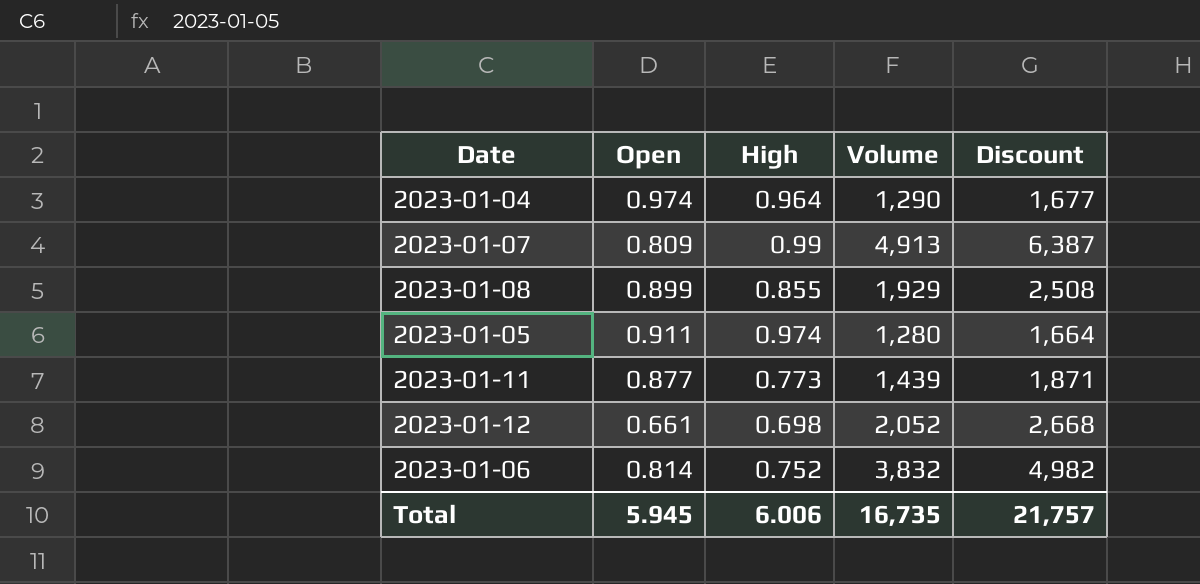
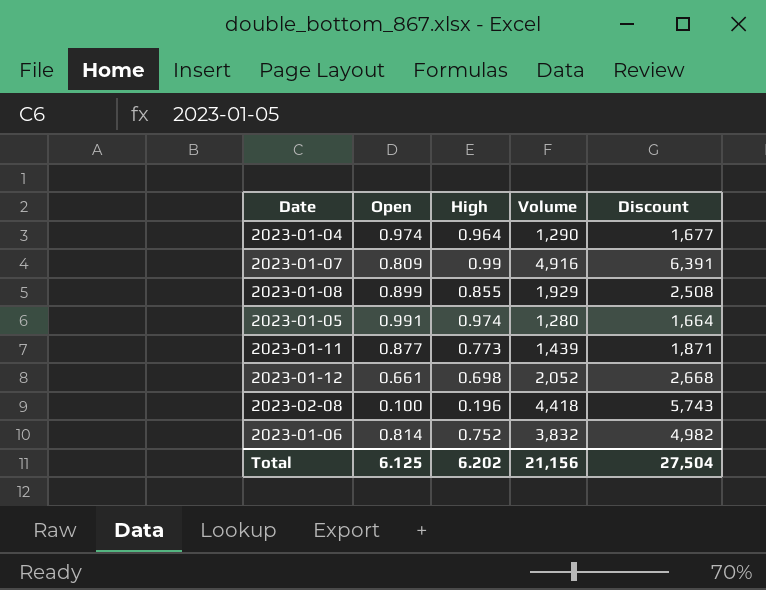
2023-01-07 | Volume: 4,913 -> 4,916
2023-01-07 | Discount: 6,387 -> 6,391
2023-01-05 | Open: 0.911 -> 0.991
row 2023-02-08: none -> 0.100 | 0.196 | 4,418 | 5,743
Total | Open: 5.945 -> 6.125
Total | High: 6.006 -> 6.202
Total | Volume: 16,735 -> 21,156
Total | Discount: 21,757 -> 27,504

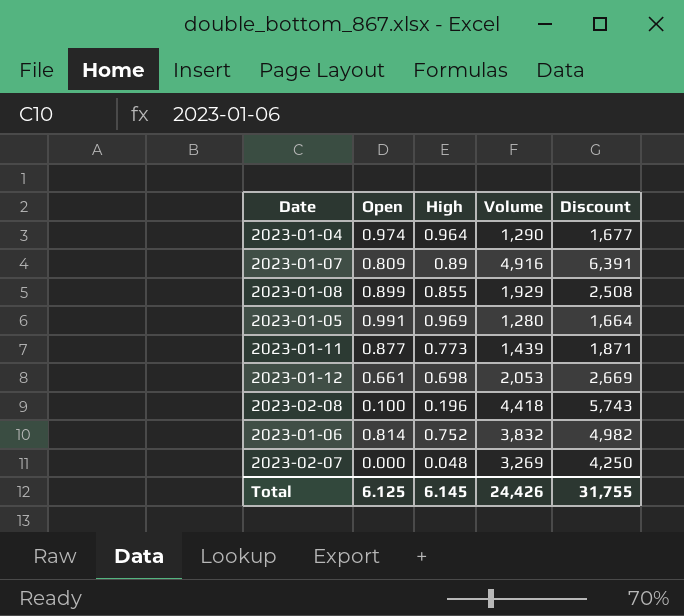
2023-01-07 | High: 0.99 -> 0.89
2023-01-05 | High: 0.974 -> 0.969
2023-01-12 | Volume: 2,052 -> 2,053
2023-01-12 | Discount: 2,668 -> 2,669
row 2023-02-07: none -> 0.000 | 0.048 | 3,269 | 4,250
Total | High: 6.202 -> 6.145
Total | Volume: 21,156 -> 24,426
Total | Discount: 27,504 -> 31,755

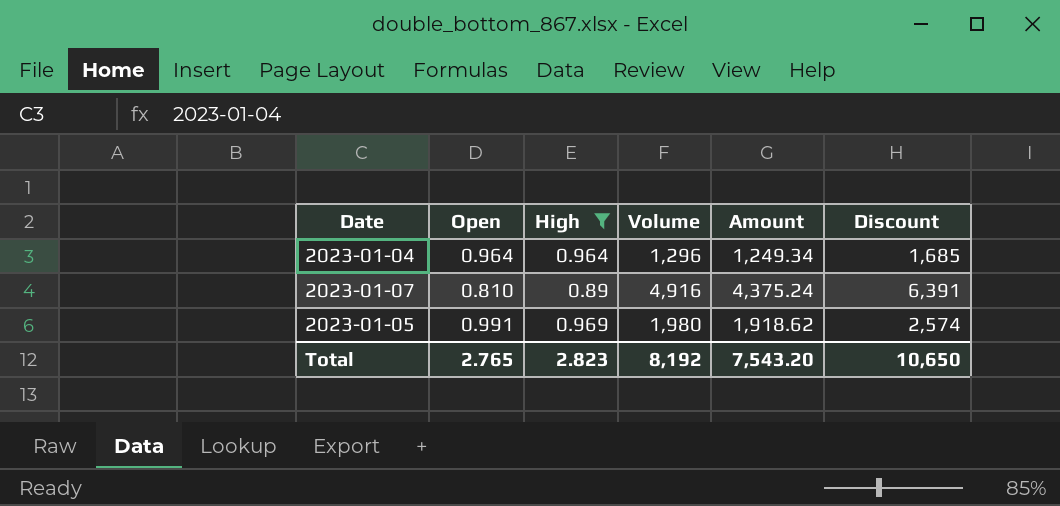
filter: none -> High >= 0.89
column Amount | formula: none -> [High] * [Volume]
2023-01-04 | Open: 0.974 -> 0.964
2023-01-04 | Volume: 1,290 -> 1,296
2023-01-04 | Discount: 1,677 -> 1,685
2023-01-07 | Open: 0.809 -> 0.810
2023-01-05 | Volume: 1,280 -> 1,980
2023-01-05 | Discount: 1,664 -> 2,574
Total | Open: 6.125 -> 2.765
Total | High: 6.145 -> 2.823
Total | Volume: 24,426 -> 8,192
Total | Discount: 31,755 -> 10,650

